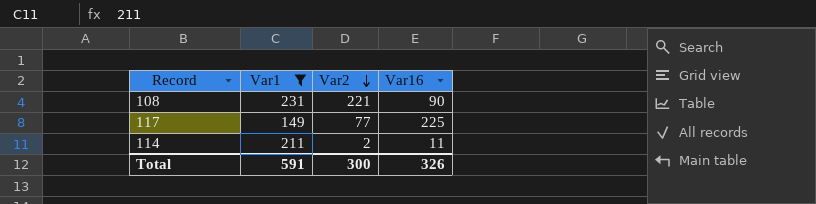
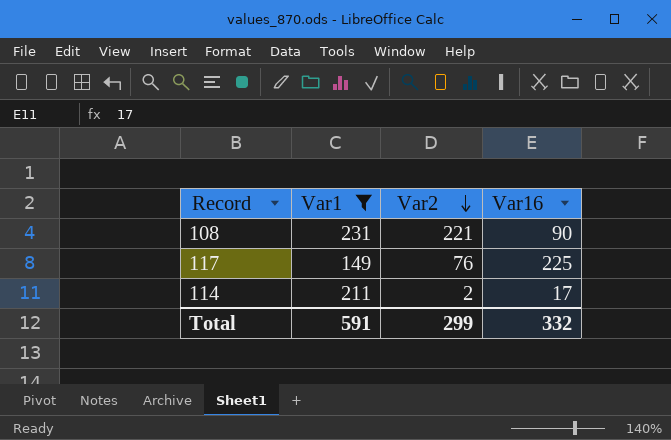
117 | Var2: 77 -> 76
114 | Var16: 11 -> 17
Total | Var2: 300 -> 299
Total | Var16: 326 -> 332

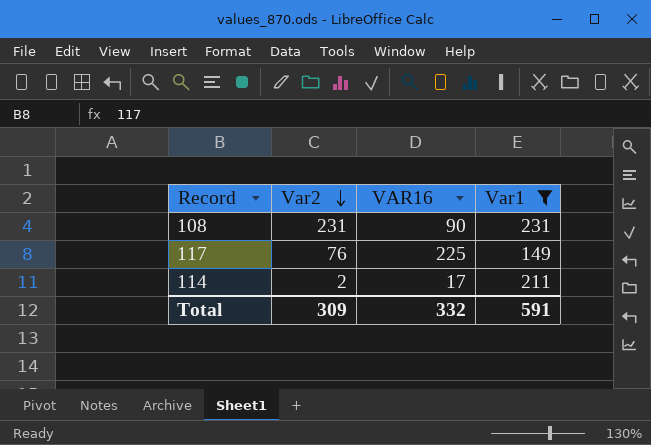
column name: Var16 -> VAR16
column Var1 | position: 2 -> 4
108 | Var2: 221 -> 231
Total | Var2: 299 -> 309

